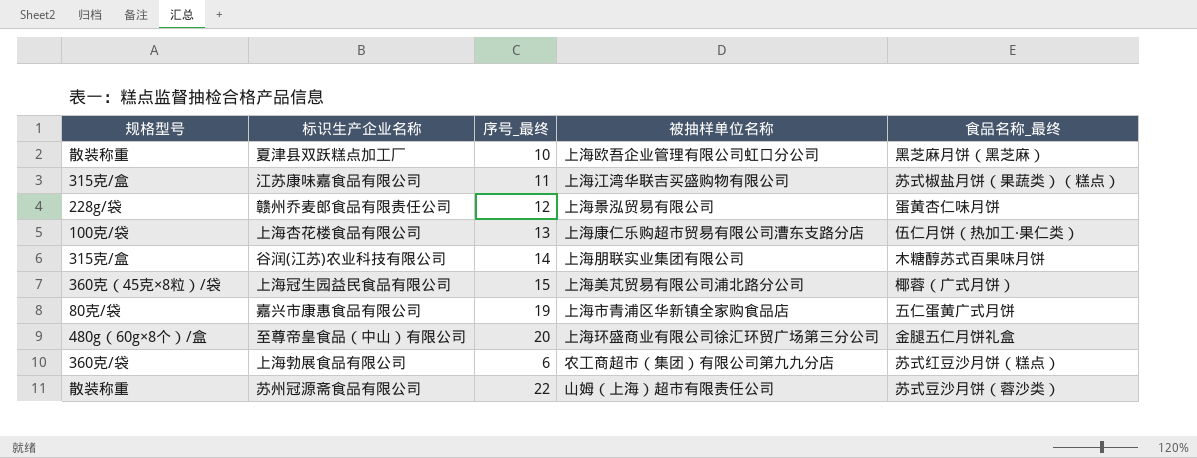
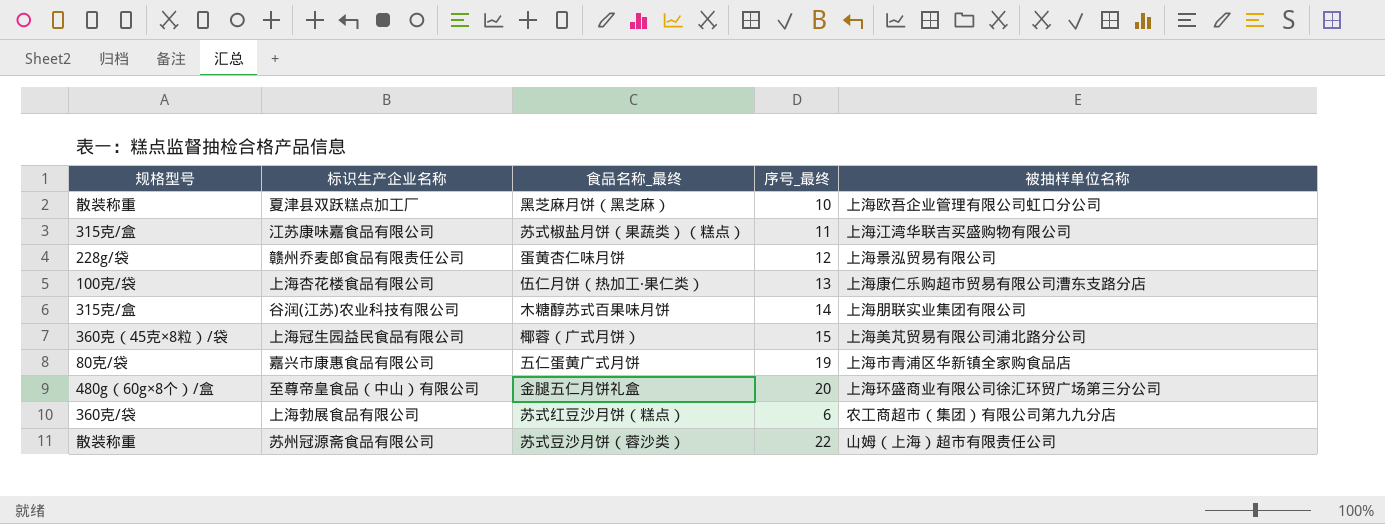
column 食品名称_最终 | position: 5 -> 3

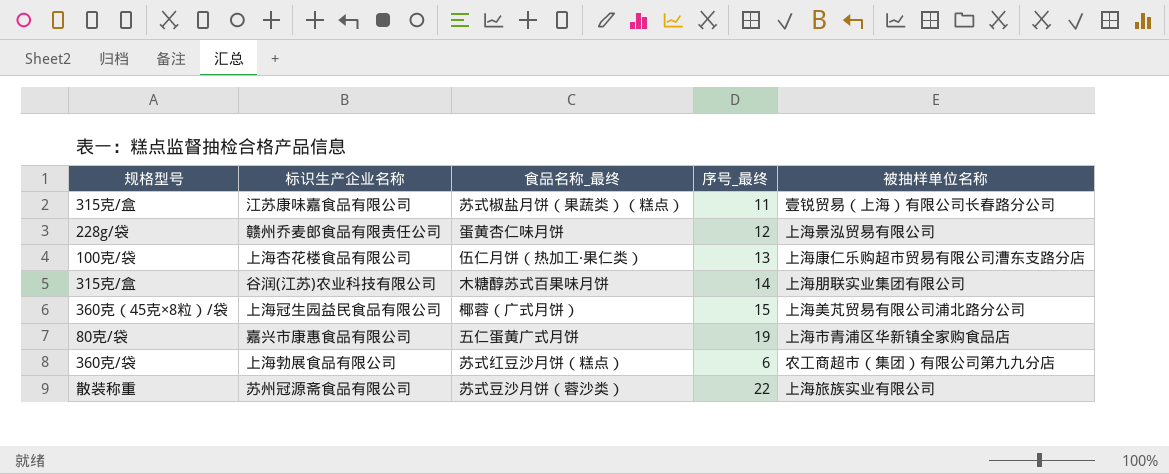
row 夏津县双跃糕点加工厂: 散装称重 | 黑芝麻月饼（黑芝麻） | 10 | 上海欧吾企业管理有限公司虹口分公司 -> none
row 至尊帝皇食品（中山）有限公司: 480g（60g×8个）/盒 | 金腿五仁月饼礼盒 | 20 | 上海环盛商业有限公司徐汇环贸广场第三分公司 -> none
江苏康味嘉食品有限公司 | 被抽样单位名称: 上海江湾华联吉买盛购物有限公司 -> 壹锐贸易（上海）有限公司长春路分公司
苏州冠源斋食品有限公司 | 被抽样单位名称: 山姆（上海）超市有限责任公司 -> 上海旅族实业有限公司

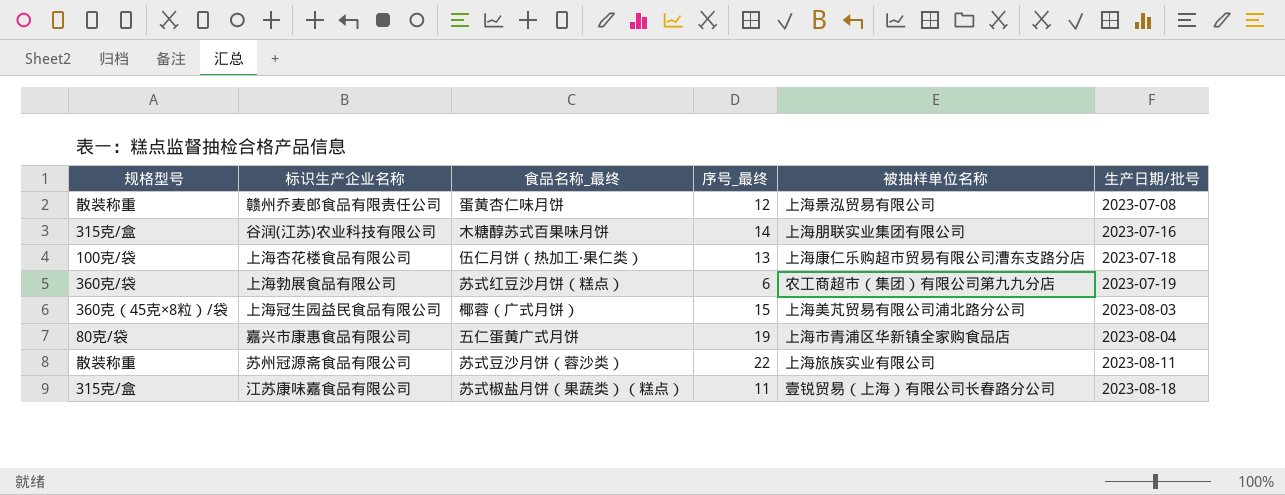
row order: none -> 生产日期/批号 ascending
column 生产日期/批号 | position: none -> 6
赣州乔麦郎食品有限责任公司 | 规格型号: 228g/袋 -> 散装称重

